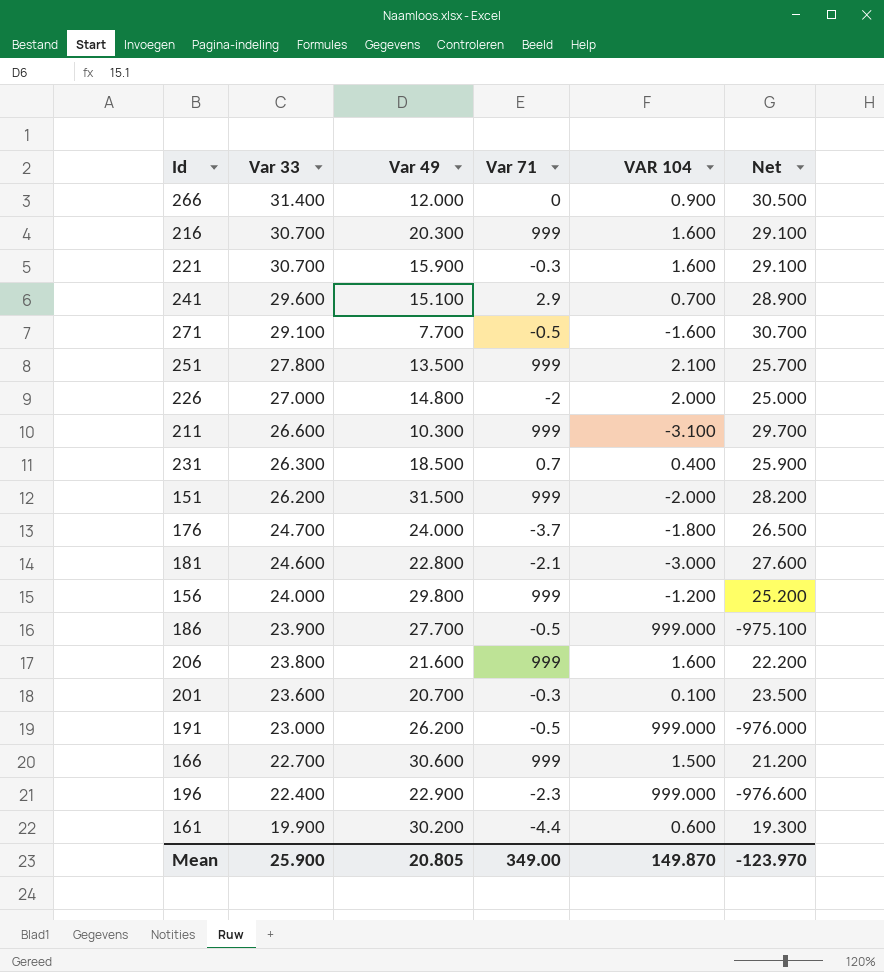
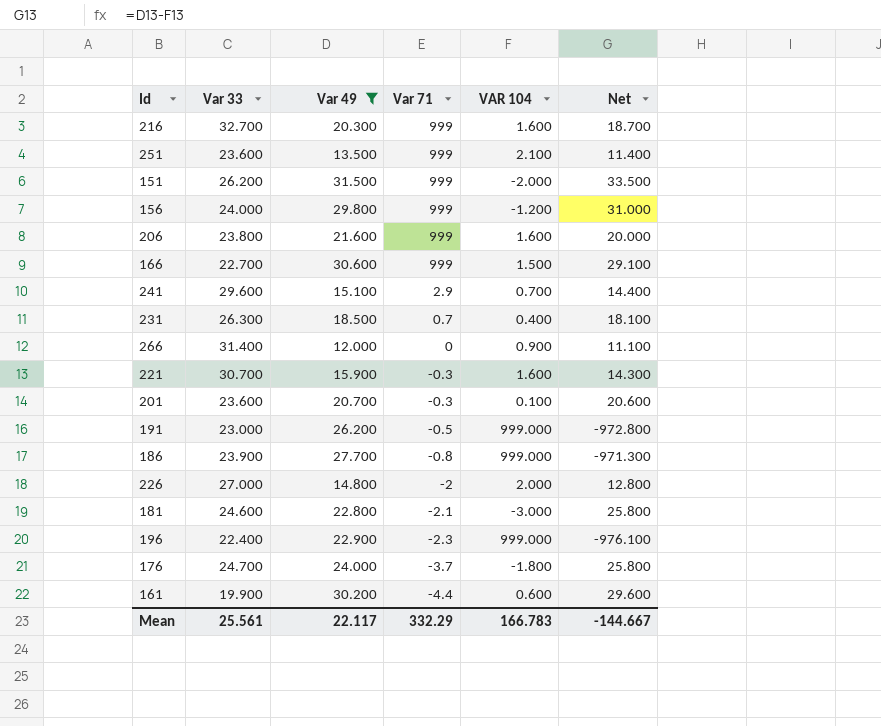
filter: none -> Var 49 >= 12.000
row order: Var 33 descending -> Var 71 descending
column Net | formula: [Var 33] - [VAR 104] -> [Var 49] - [VAR 104]
216 | Var 33: 30.700 -> 32.700
251 | Var 33: 27.800 -> 23.600
186 | Var 71: -0.5 -> -0.8
Mean | Var 33: 25.900 -> 25.561
Mean | Var 49: 20.805 -> 22.117
Mean | Var 71: 349.00 -> 332.29
Mean | VAR 104: 149.870 -> 166.783
Mean | Net: -123.970 -> -144.667

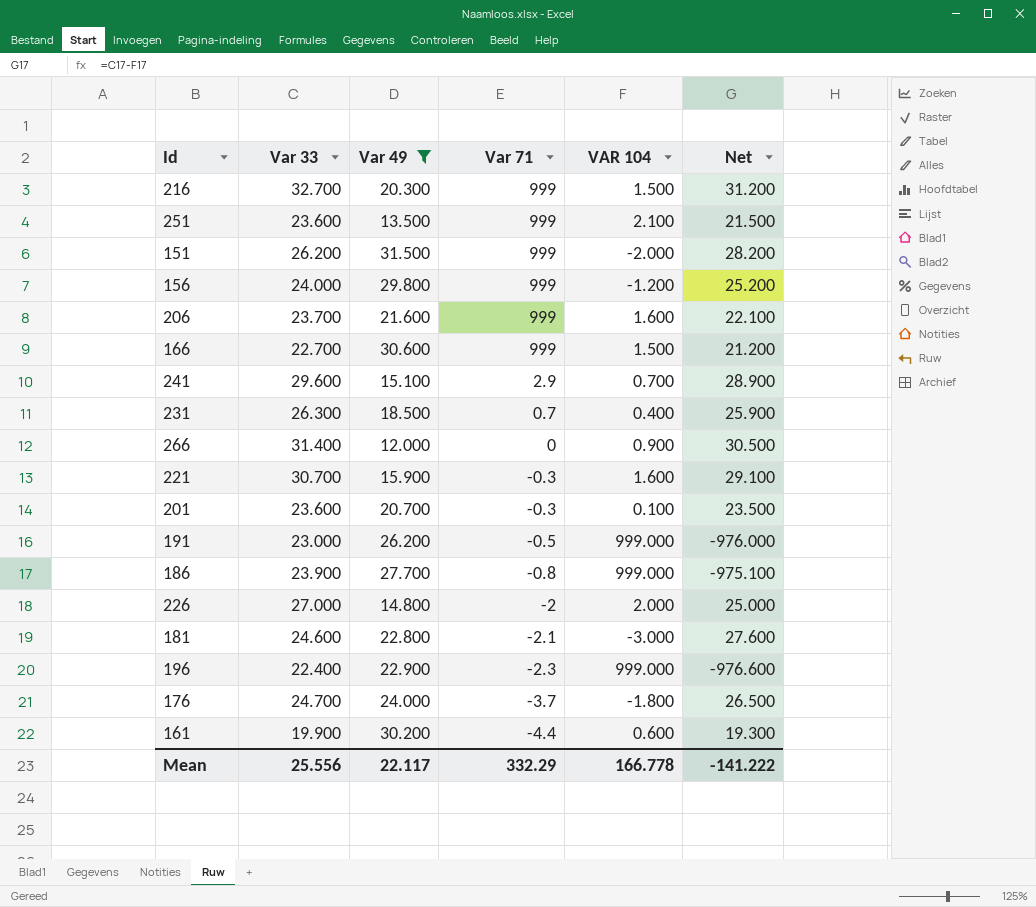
column Net | formula: [Var 49] - [VAR 104] -> [Var 33] - [VAR 104]
216 | VAR 104: 1.600 -> 1.500
206 | Var 33: 23.800 -> 23.700
Mean | Var 33: 25.561 -> 25.556
Mean | VAR 104: 166.783 -> 166.778
Mean | Net: -144.667 -> -141.222

